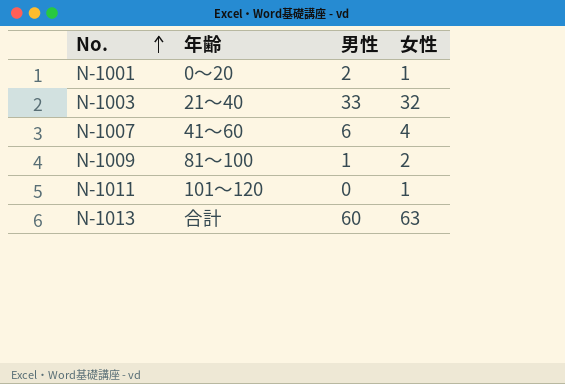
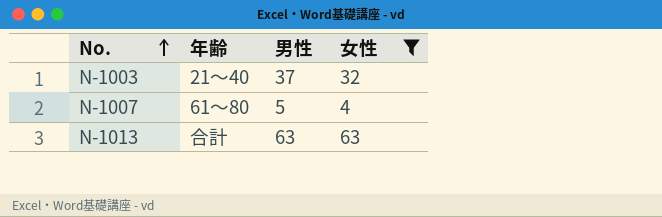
filter: none -> 女性 >= 4
N-1003 | 男性: 33 -> 37
N-1007 | 年齢: 41～60 -> 61～80
N-1007 | 男性: 6 -> 5
N-1013 | 男性: 60 -> 63

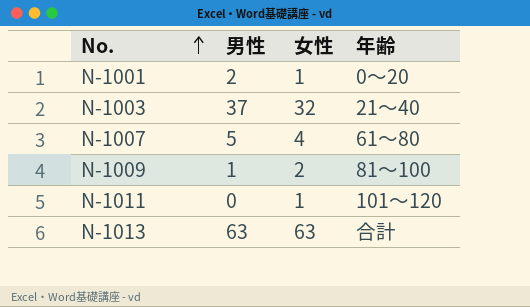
filter: 女性 >= 4 -> none
column 年齢 | position: 2 -> 4

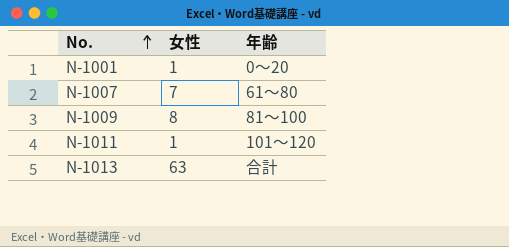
column 男性 | position: 2 -> none
row N-1003: 37 | 32 | 21～40 -> none
N-1007 | 女性: 4 -> 7
N-1009 | 女性: 2 -> 8

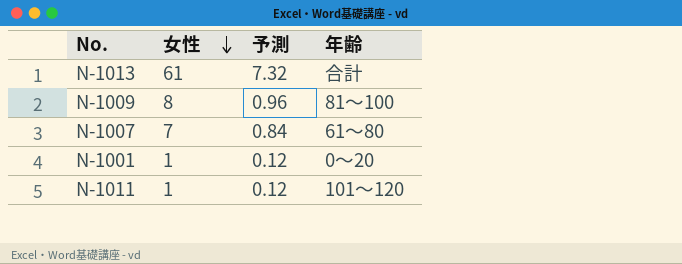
row order: No. ascending -> 女性 descending
column 予測 | formula: none -> [女性] * 0.12
N-1013 | 女性: 63 -> 61

